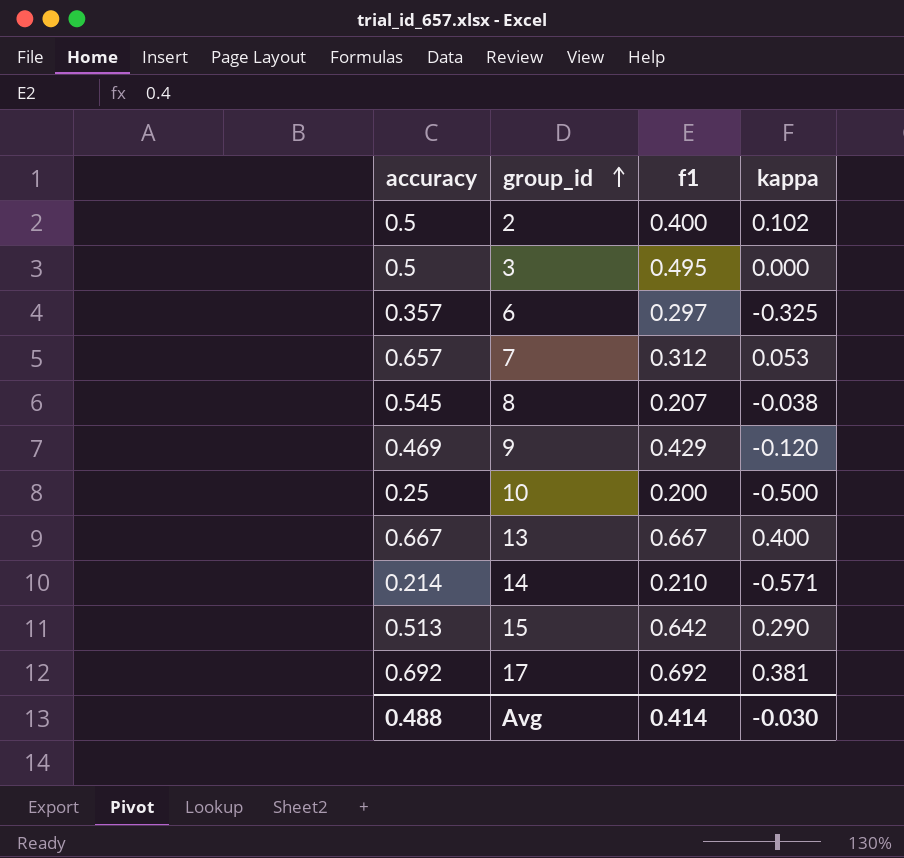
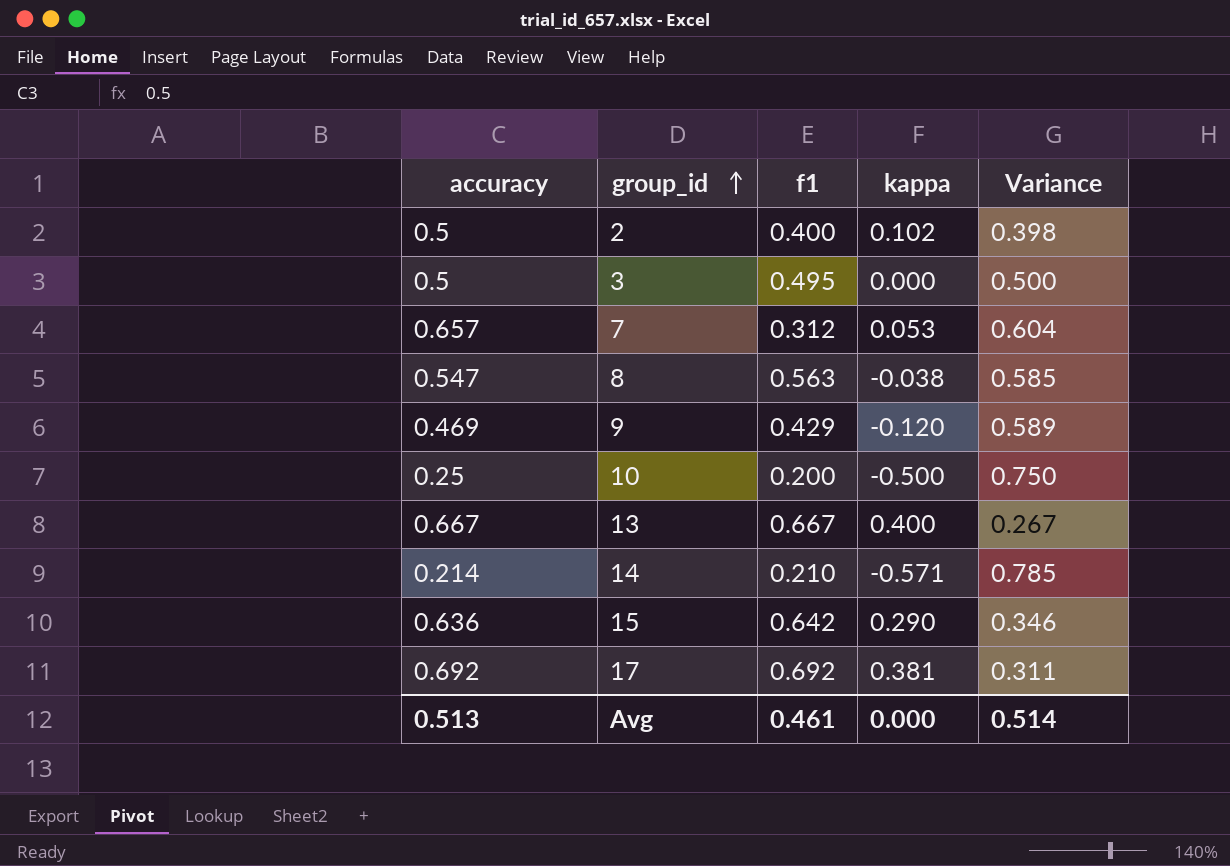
column Variance | formula: none -> [accuracy] - [kappa]
row 6: 0.357 | 0.297 | -0.325 -> none
8 | accuracy: 0.545 -> 0.547
8 | f1: 0.207 -> 0.563
15 | accuracy: 0.513 -> 0.636
Avg | accuracy: 0.488 -> 0.513
Avg | f1: 0.414 -> 0.461
Avg | kappa: -0.030 -> 0.000

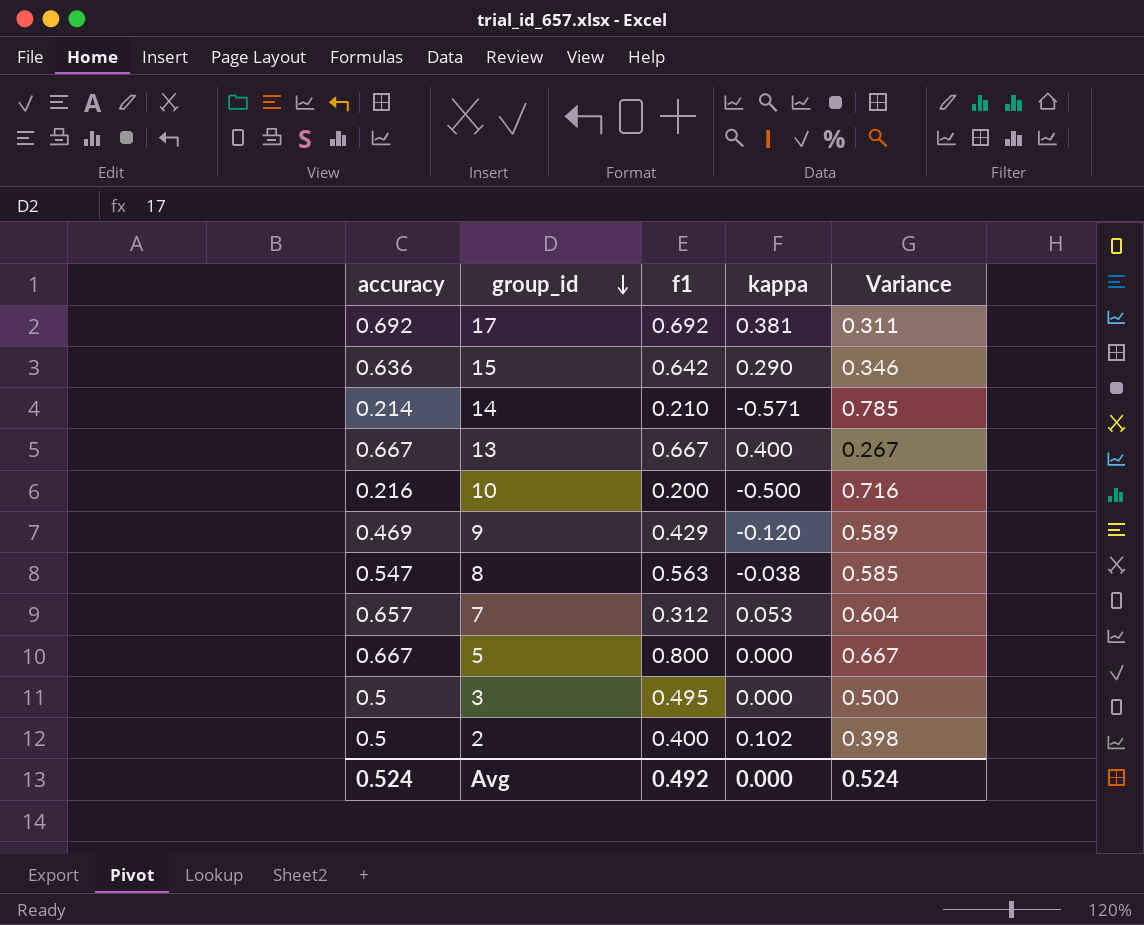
row order: group_id ascending -> group_id descending
10 | accuracy: 0.25 -> 0.216
10 | Variance: 0.750 -> 0.716
row 5: none -> 0.667 | 0.800 | 0.000 | 0.667
Avg | accuracy: 0.513 -> 0.524
Avg | f1: 0.461 -> 0.492
Avg | Variance: 0.514 -> 0.524

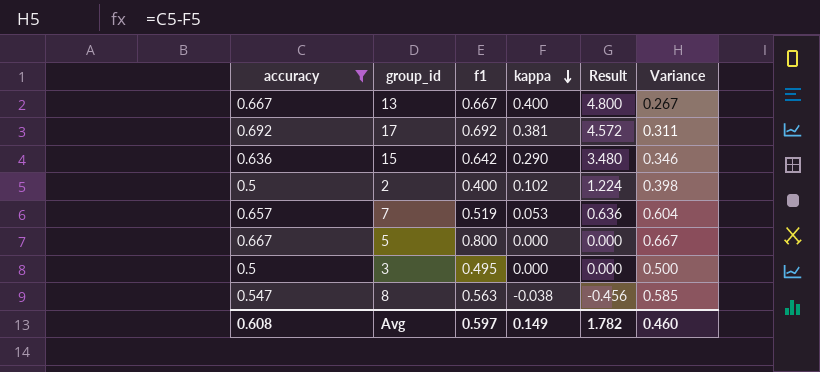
filter: none -> accuracy >= 0.5
row order: group_id descending -> kappa descending
column Result | formula: none -> [kappa] * 12
7 | f1: 0.312 -> 0.519
Avg | accuracy: 0.524 -> 0.608
Avg | f1: 0.492 -> 0.597
Avg | kappa: 0.000 -> 0.149
Avg | Variance: 0.524 -> 0.460

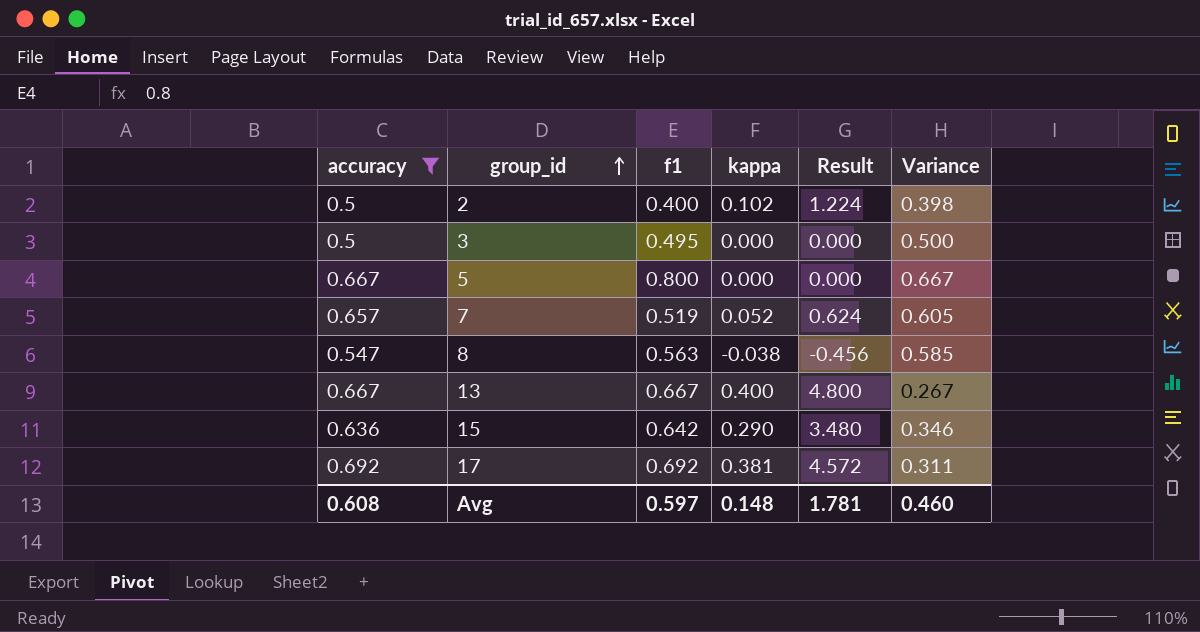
row order: kappa descending -> group_id ascending
7 | kappa: 0.053 -> 0.052
7 | Result: 0.636 -> 0.624
7 | Variance: 0.604 -> 0.605
Avg | kappa: 0.149 -> 0.148
Avg | Result: 1.782 -> 1.781

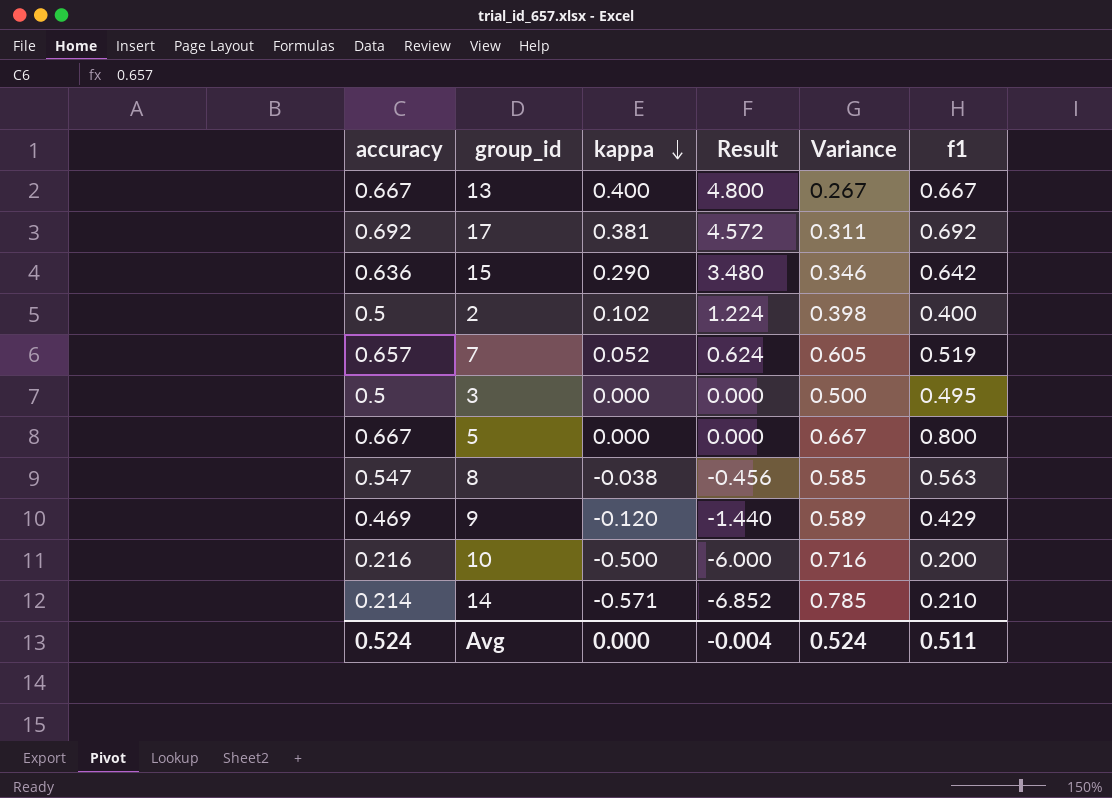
filter: accuracy >= 0.5 -> none
row order: group_id ascending -> kappa descending
column f1 | position: 3 -> 6
Avg | accuracy: 0.608 -> 0.524
Avg | kappa: 0.148 -> 0.000
Avg | Result: 1.781 -> -0.004
Avg | Variance: 0.460 -> 0.524
Avg | f1: 0.597 -> 0.511

